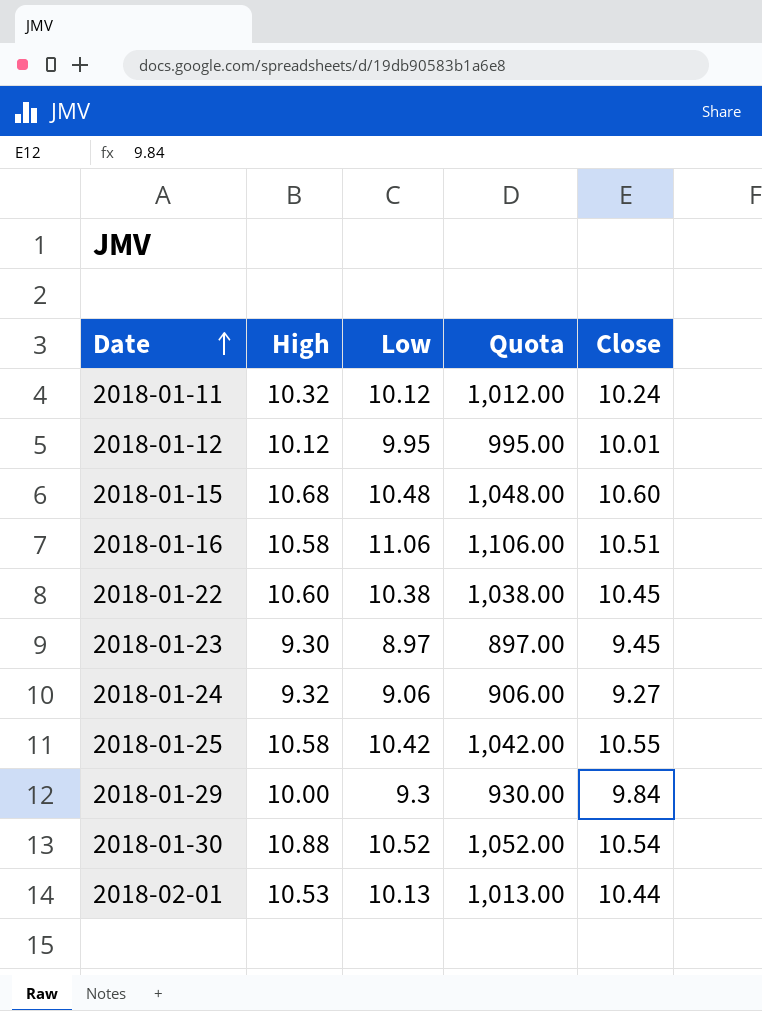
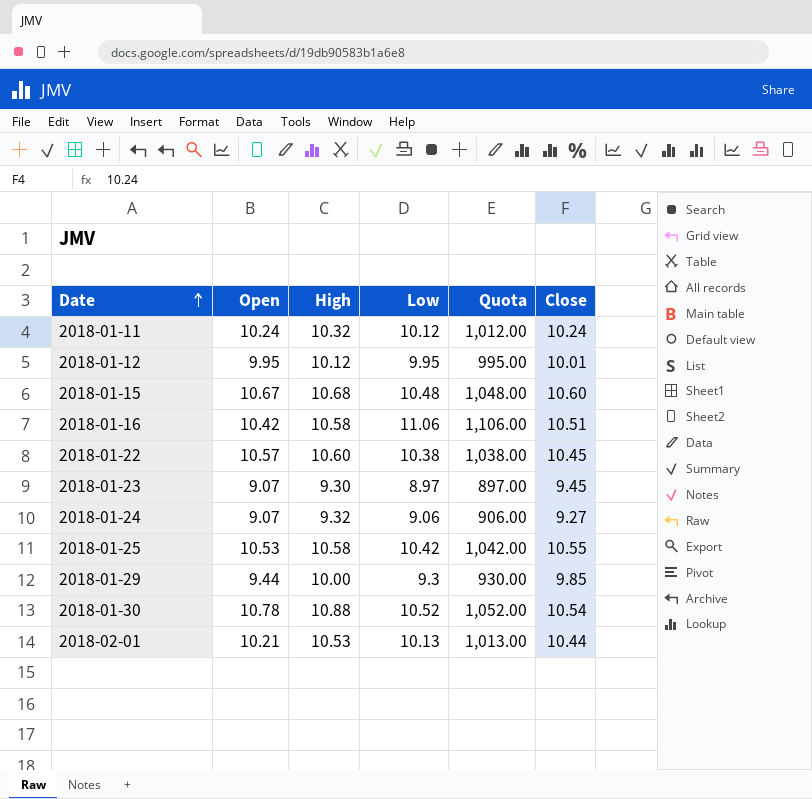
column Open | position: none -> 2
2018-01-29 | Close: 9.84 -> 9.85

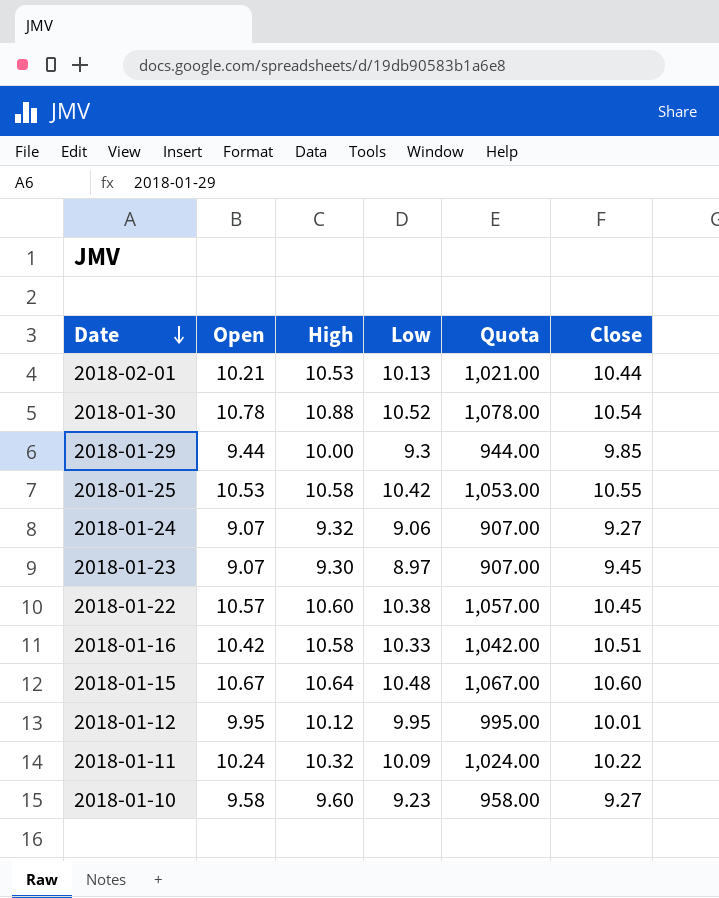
row order: Date ascending -> Date descending
column Quota | formula: [Low] * 100 -> [Open] * 100
2018-01-16 | Low: 11.06 -> 10.33
2018-01-15 | High: 10.68 -> 10.64
2018-01-11 | Low: 10.12 -> 10.09
2018-01-11 | Close: 10.24 -> 10.22
row 2018-01-10: none -> 9.58 | 9.60 | 9.23 | 958.00 | 9.27

